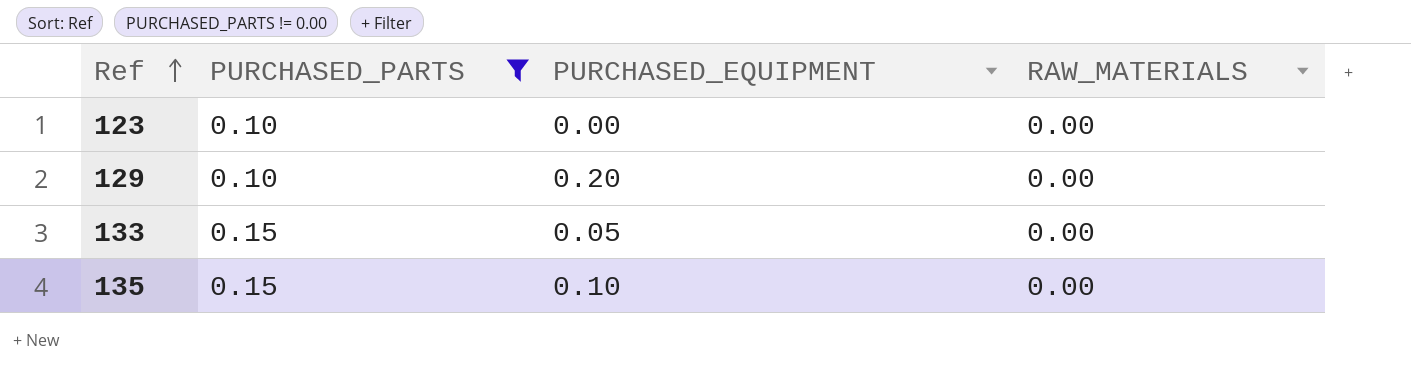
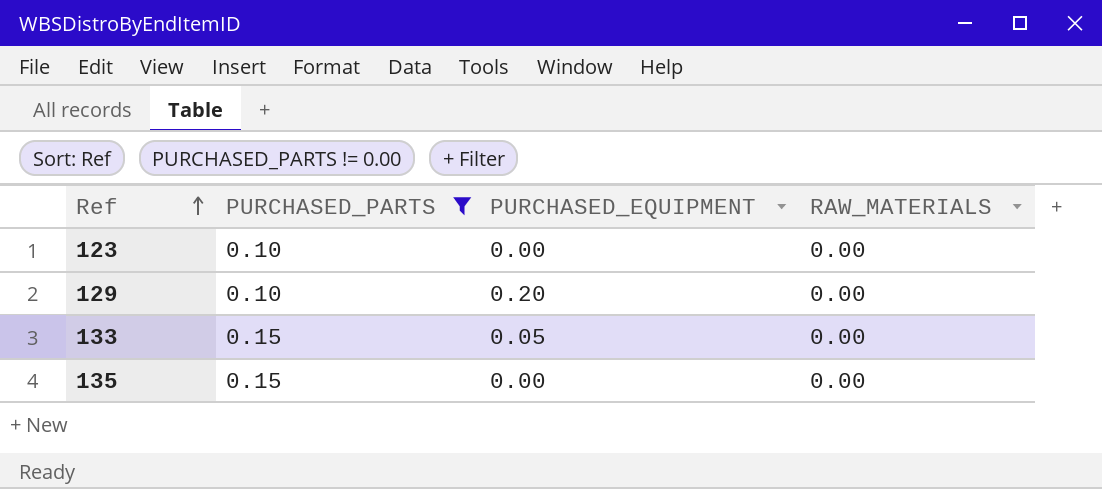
135 | PURCHASED_EQUIPMENT: 0.10 -> 0.00

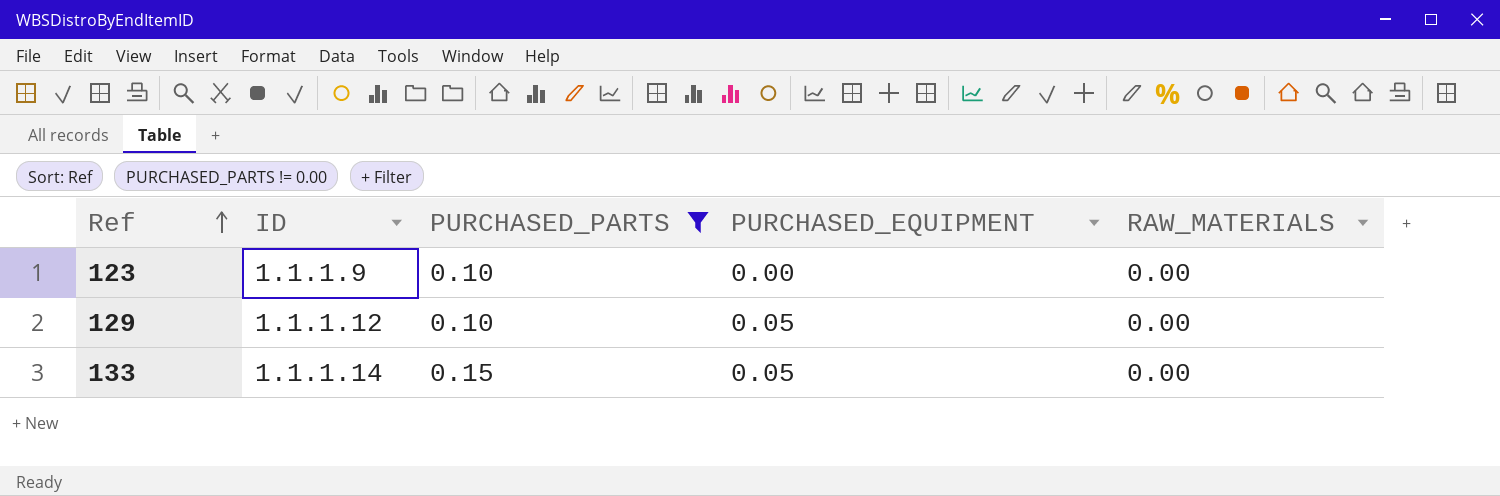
column ID | position: none -> 2
row 135: 0.15 | 0.00 | 0.00 -> none
129 | PURCHASED_EQUIPMENT: 0.20 -> 0.05

